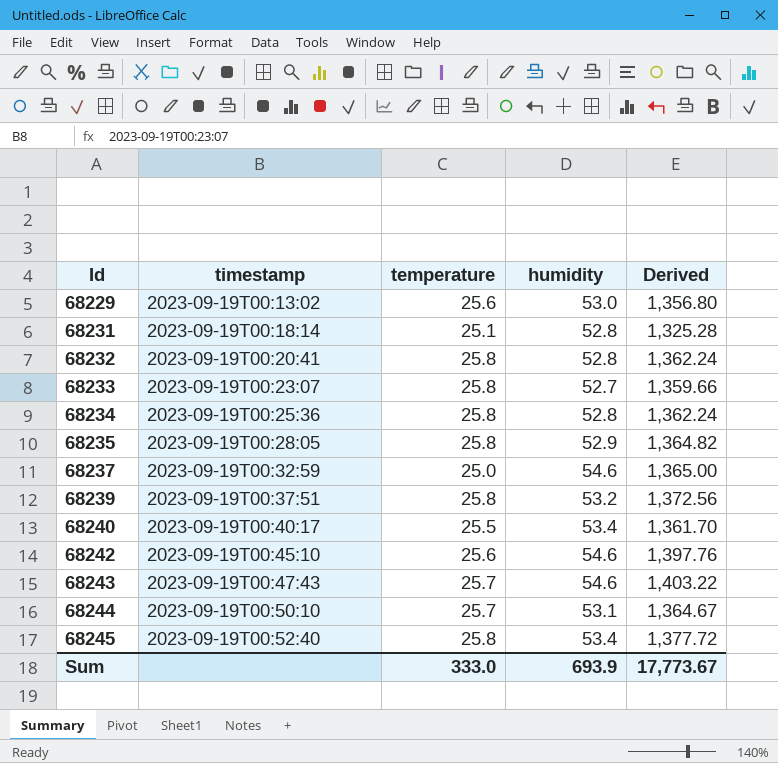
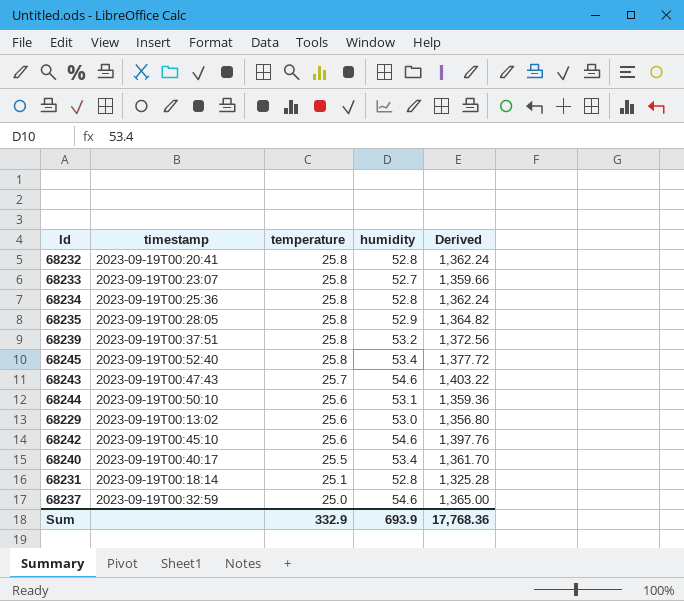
row order: Id ascending -> temperature descending
68244 | temperature: 25.7 -> 25.6
68244 | Derived: 1,364.67 -> 1,359.36
Sum | temperature: 333.0 -> 332.9
Sum | Derived: 17,773.67 -> 17,768.36

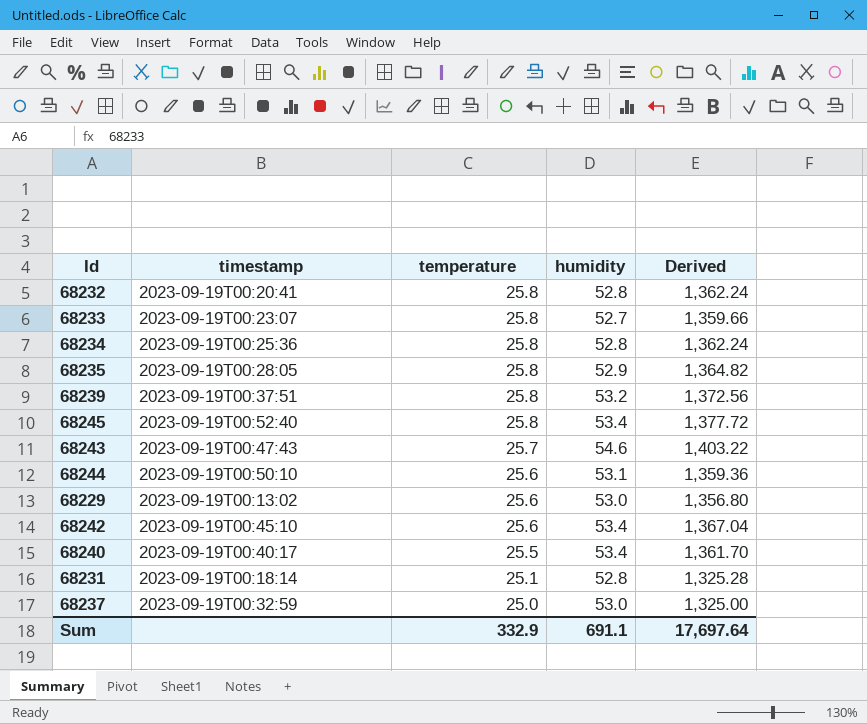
68242 | humidity: 54.6 -> 53.4
68242 | Derived: 1,397.76 -> 1,367.04
68237 | humidity: 54.6 -> 53.0
68237 | Derived: 1,365.00 -> 1,325.00
Sum | humidity: 693.9 -> 691.1
Sum | Derived: 17,768.36 -> 17,697.64

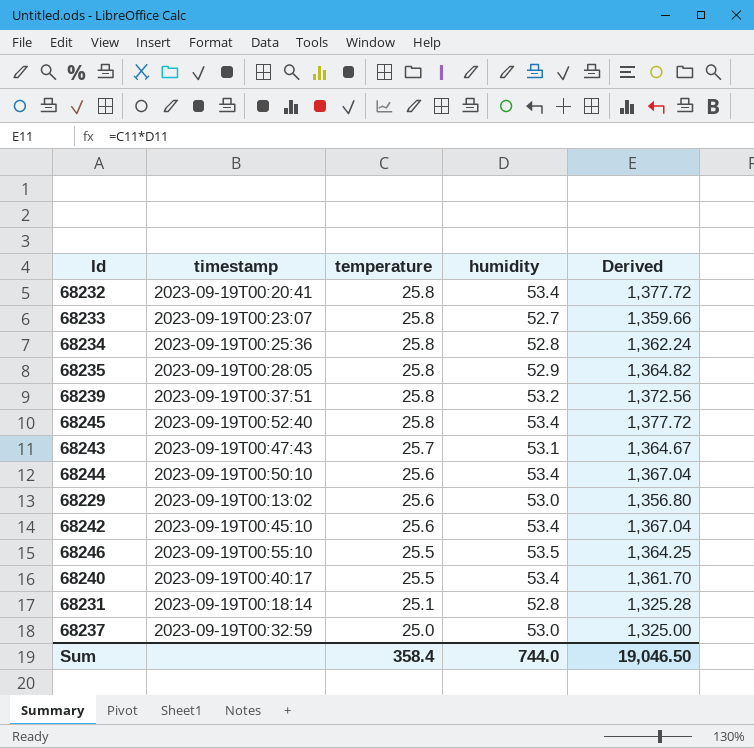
68232 | humidity: 52.8 -> 53.4
68232 | Derived: 1,362.24 -> 1,377.72
68243 | humidity: 54.6 -> 53.1
68243 | Derived: 1,403.22 -> 1,364.67
68244 | humidity: 53.1 -> 53.4
68244 | Derived: 1,359.36 -> 1,367.04
row 68246: none -> 2023-09-19T00:55:10 | 25.5 | 53.5 | 1,364.25
Sum | temperature: 332.9 -> 358.4
Sum | humidity: 691.1 -> 744.0
Sum | Derived: 17,697.64 -> 19,046.50

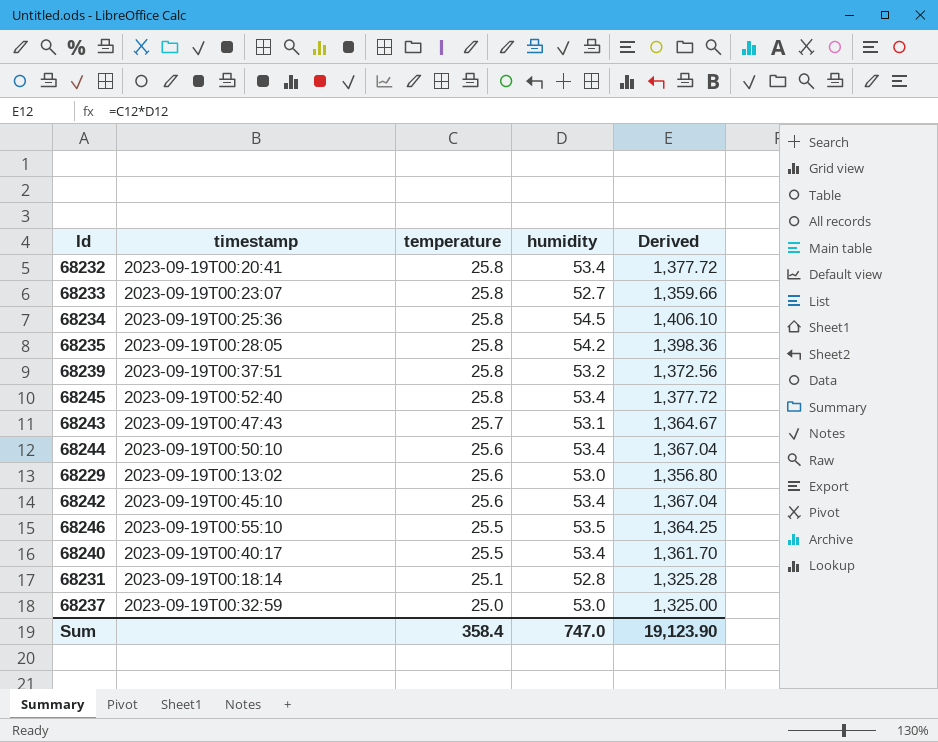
68234 | humidity: 52.8 -> 54.5
68234 | Derived: 1,362.24 -> 1,406.10
68235 | humidity: 52.9 -> 54.2
68235 | Derived: 1,364.82 -> 1,398.36
Sum | humidity: 744.0 -> 747.0
Sum | Derived: 19,046.50 -> 19,123.90

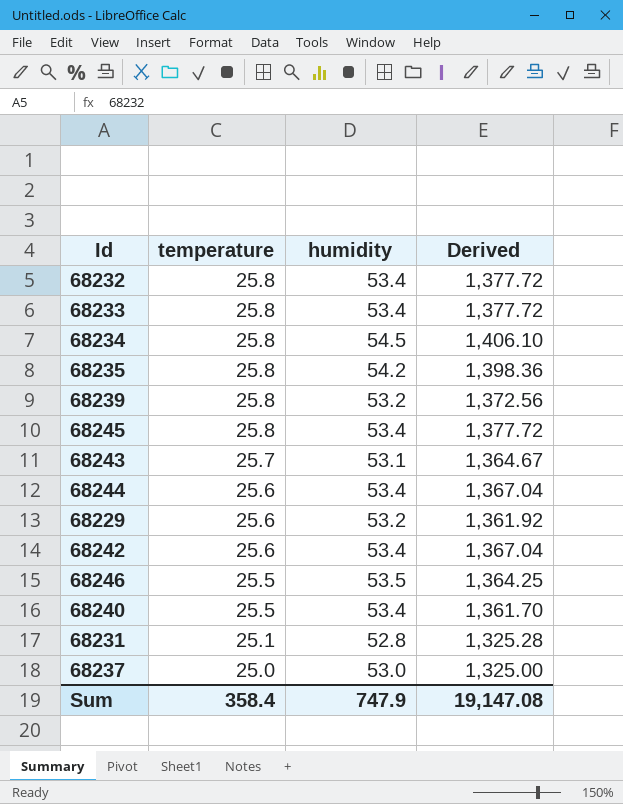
column timestamp | position: 2 -> none
68233 | humidity: 52.7 -> 53.4
68233 | Derived: 1,359.66 -> 1,377.72
68229 | humidity: 53.0 -> 53.2
68229 | Derived: 1,356.80 -> 1,361.92
Sum | humidity: 747.0 -> 747.9
Sum | Derived: 19,123.90 -> 19,147.08

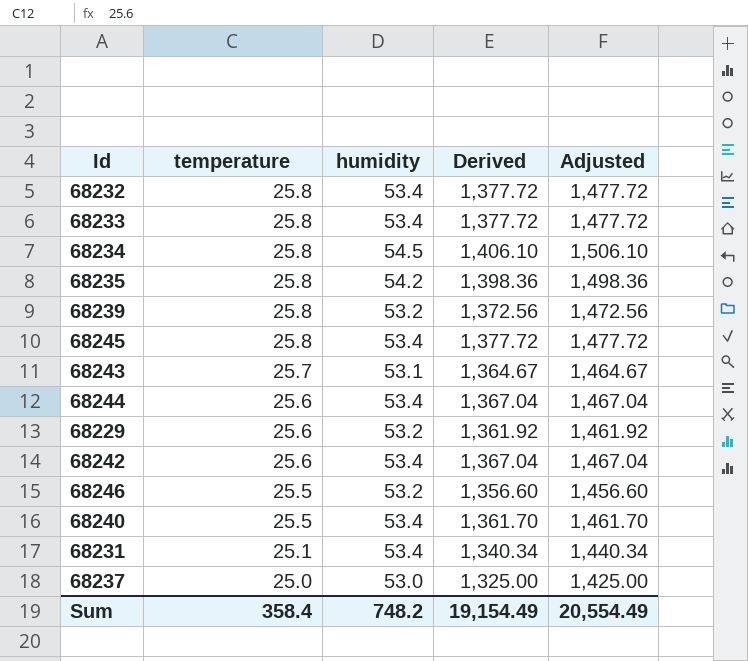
column Adjusted | formula: none -> [Derived] + 100
68246 | humidity: 53.5 -> 53.2
68246 | Derived: 1,364.25 -> 1,356.60
68231 | humidity: 52.8 -> 53.4
68231 | Derived: 1,325.28 -> 1,340.34
Sum | humidity: 747.9 -> 748.2
Sum | Derived: 19,147.08 -> 19,154.49

